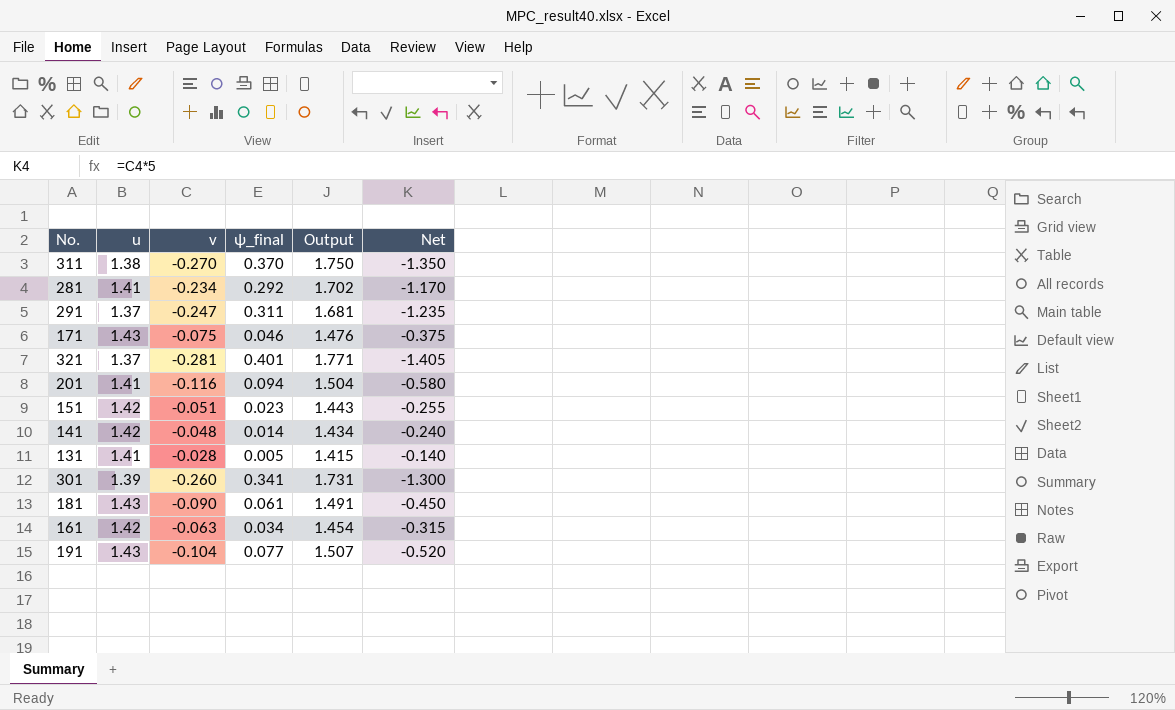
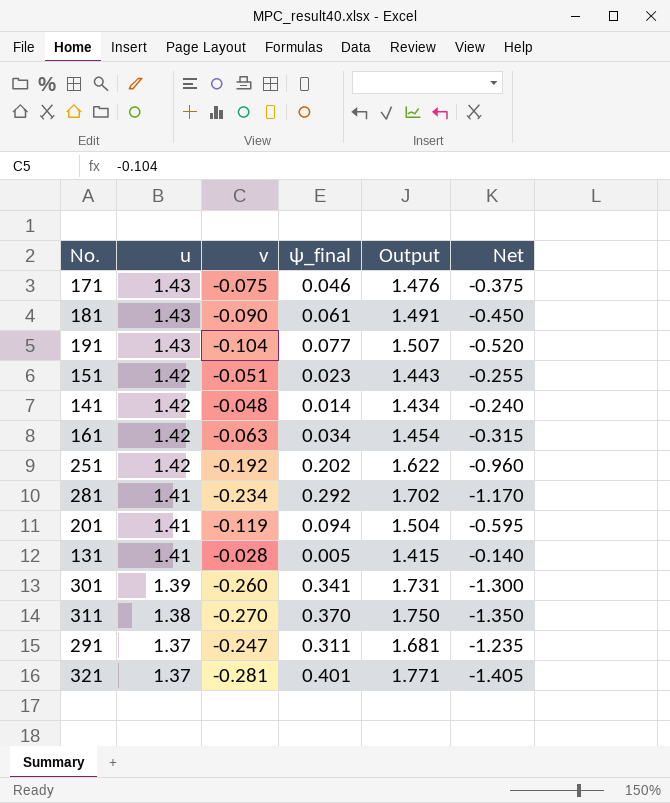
row order: none -> u descending
row 251: none -> 1.42 | -0.192 | 0.202 | 1.622 | -0.960
201 | v: -0.116 -> -0.119
201 | Net: -0.580 -> -0.595

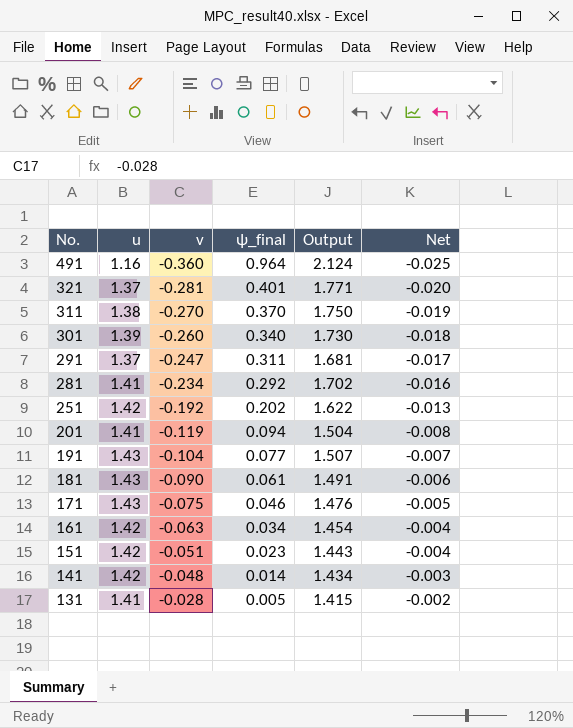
row order: u descending -> No. descending
column Net | formula: [v] * 5 -> [v] * 0.07
row 491: none -> 1.16 | -0.360 | 0.964 | 2.124 | -0.025
301 | ψ_final: 0.341 -> 0.340
301 | Output: 1.731 -> 1.730

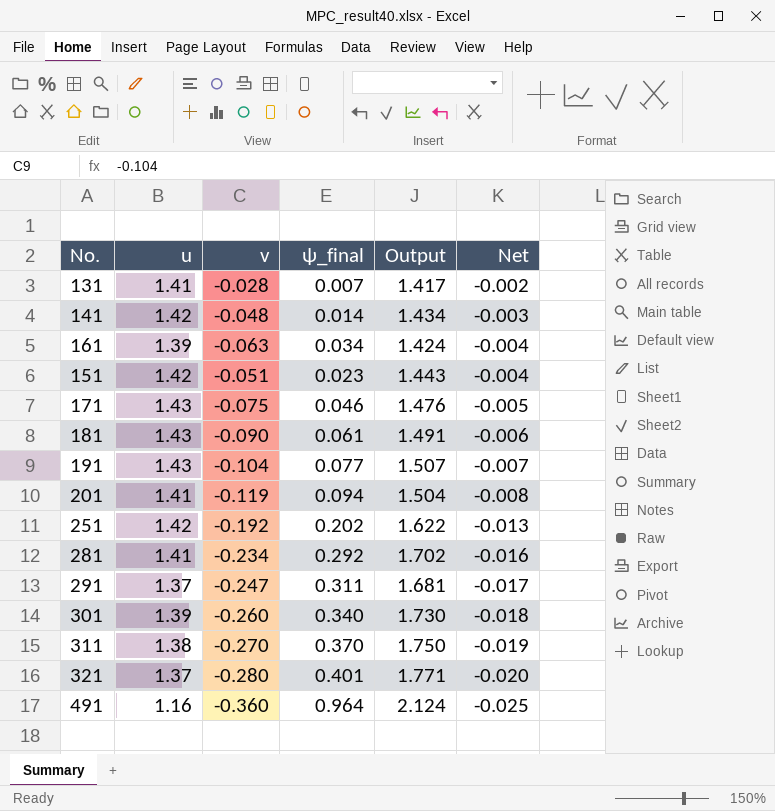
row order: No. descending -> Net descending
131 | ψ_final: 0.005 -> 0.007
131 | Output: 1.415 -> 1.417
161 | u: 1.42 -> 1.39
161 | Output: 1.454 -> 1.424
321 | v: -0.281 -> -0.280

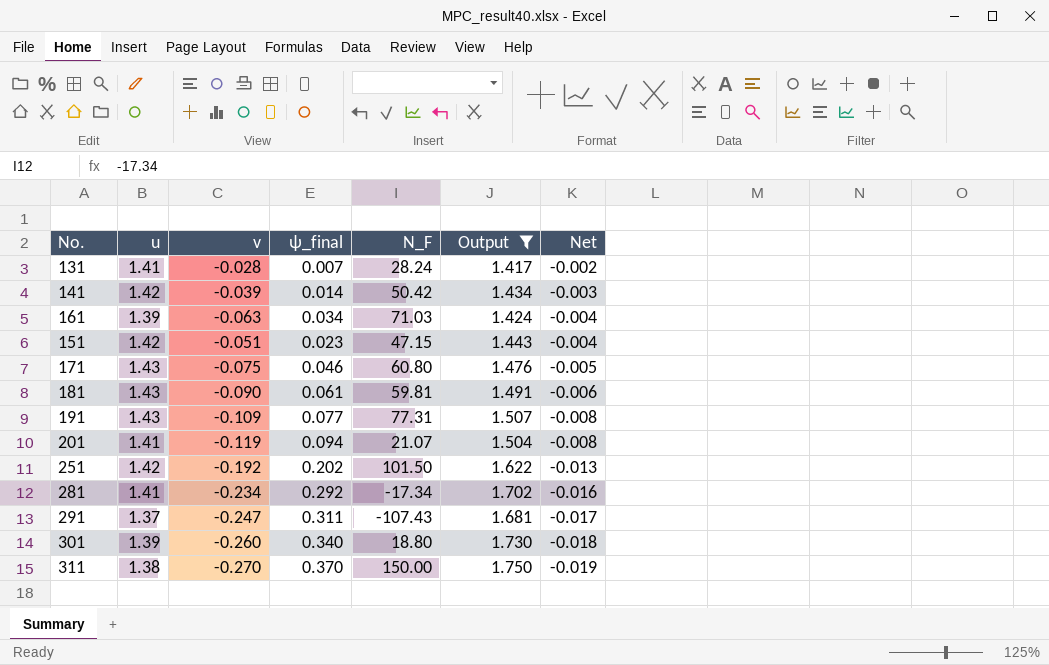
filter: none -> Output <= 1.750
column N_F | position: none -> 5
141 | v: -0.048 -> -0.039
191 | v: -0.104 -> -0.109
191 | Net: -0.007 -> -0.008

